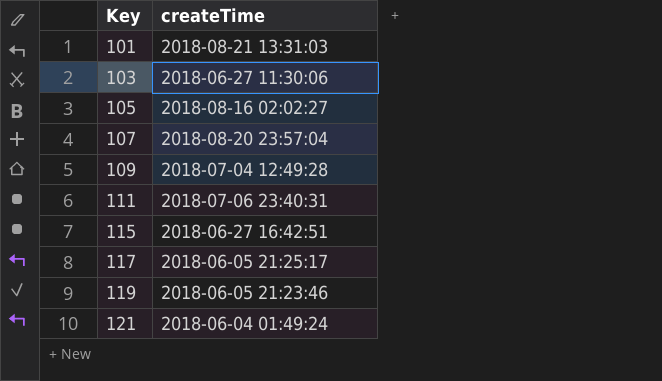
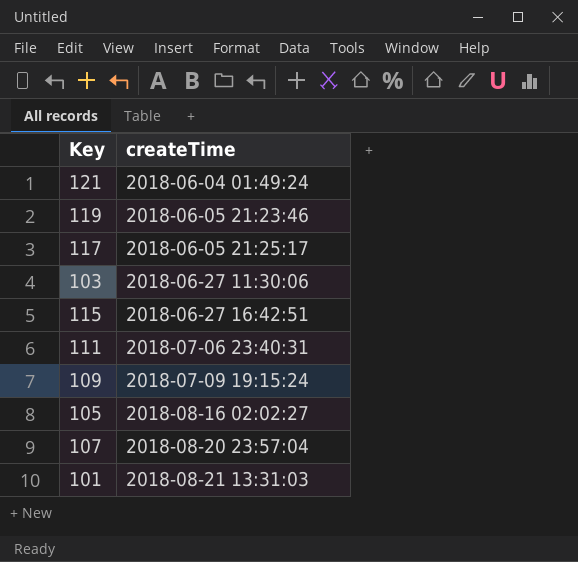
row order: Key ascending -> createTime ascending
109 | createTime: 2018-07-04 12:49:28 -> 2018-07-09 19:15:24

